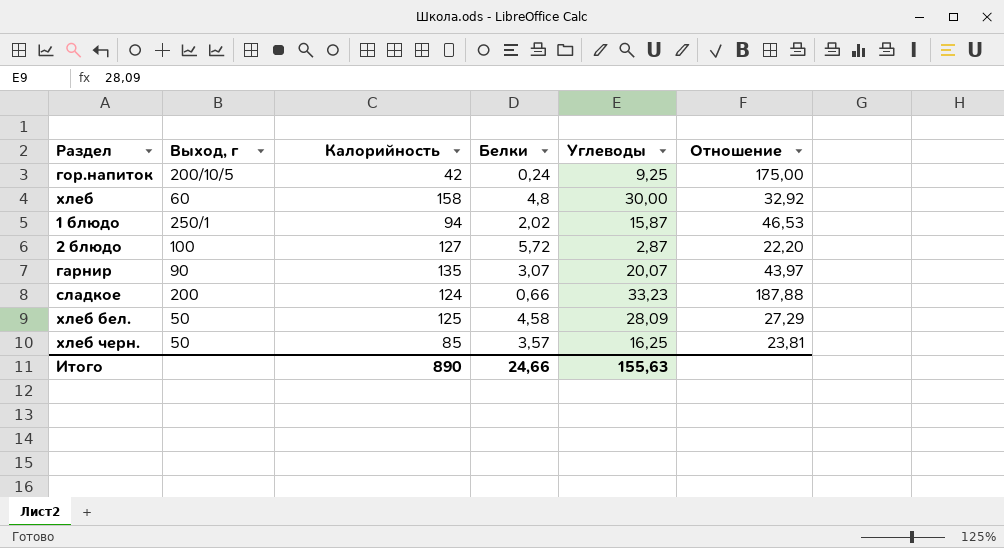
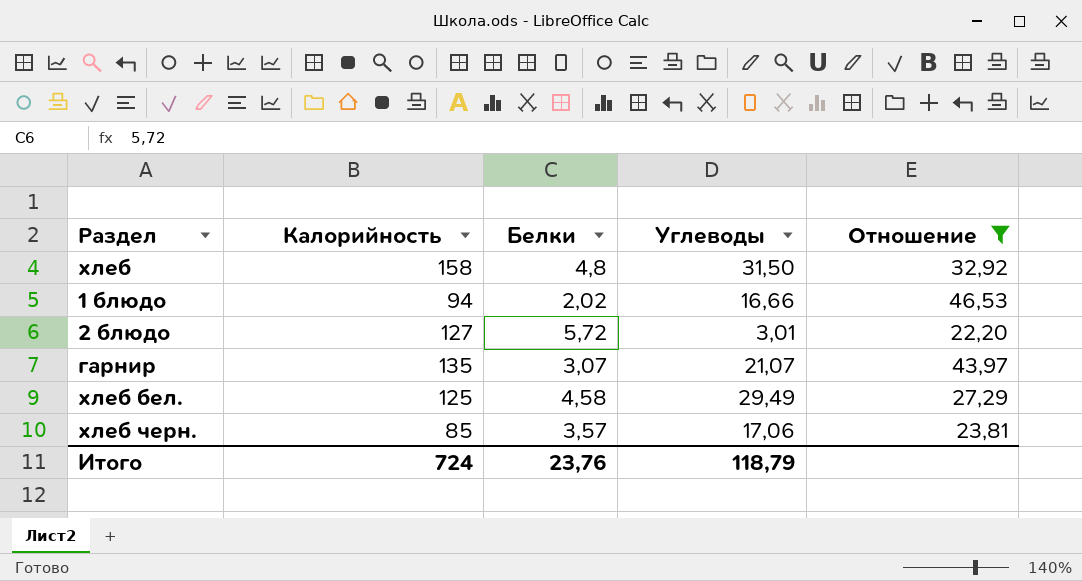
filter: none -> Отношение <= 46,53
column Выход, г | position: 2 -> none
хлеб | Углеводы: 30,00 -> 31,50
1 блюдо | Углеводы: 15,87 -> 16,66
2 блюдо | Углеводы: 2,87 -> 3,01
гарнир | Углеводы: 20,07 -> 21,07
хлеб бел. | Углеводы: 28,09 -> 29,49
хлеб черн. | Углеводы: 16,25 -> 17,06
Итого | Калорийность: 890 -> 724
Итого | Белки: 24,66 -> 23,76
Итого | Углеводы: 155,63 -> 118,79

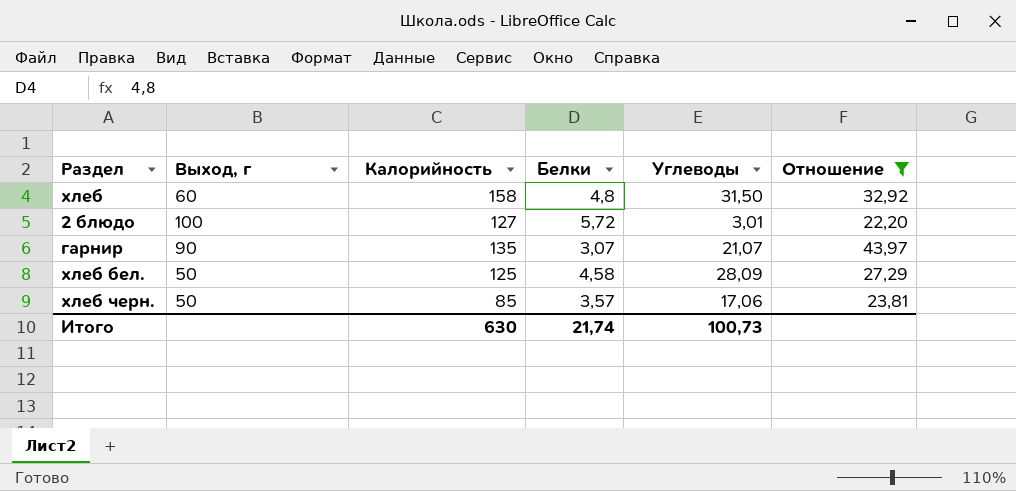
column Выход, г | position: none -> 2
row 1 блюдо: 94 | 2,02 | 16,66 | 46,53 -> none
хлеб бел. | Углеводы: 29,49 -> 28,09
Итого | Калорийность: 724 -> 630
Итого | Белки: 23,76 -> 21,74
Итого | Углеводы: 118,79 -> 100,73

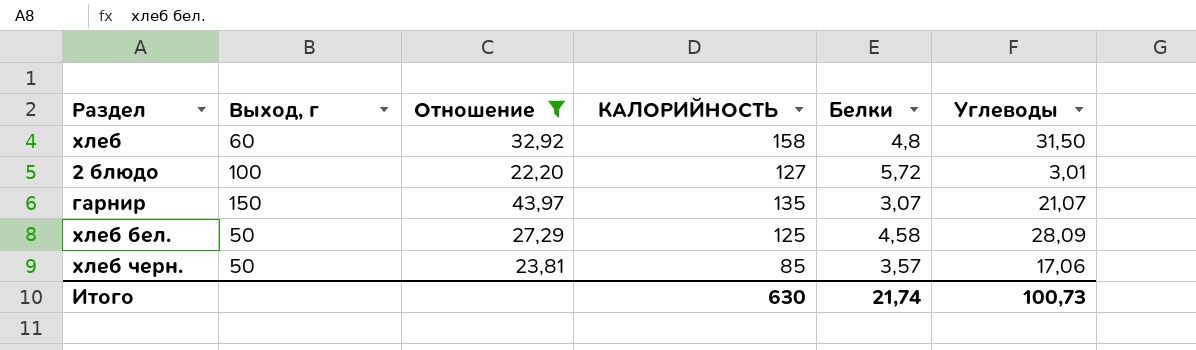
column Отношение | position: 6 -> 3
column name: Калорийность -> КАЛОРИЙНОСТЬ
гарнир | Выход, г: 90 -> 150

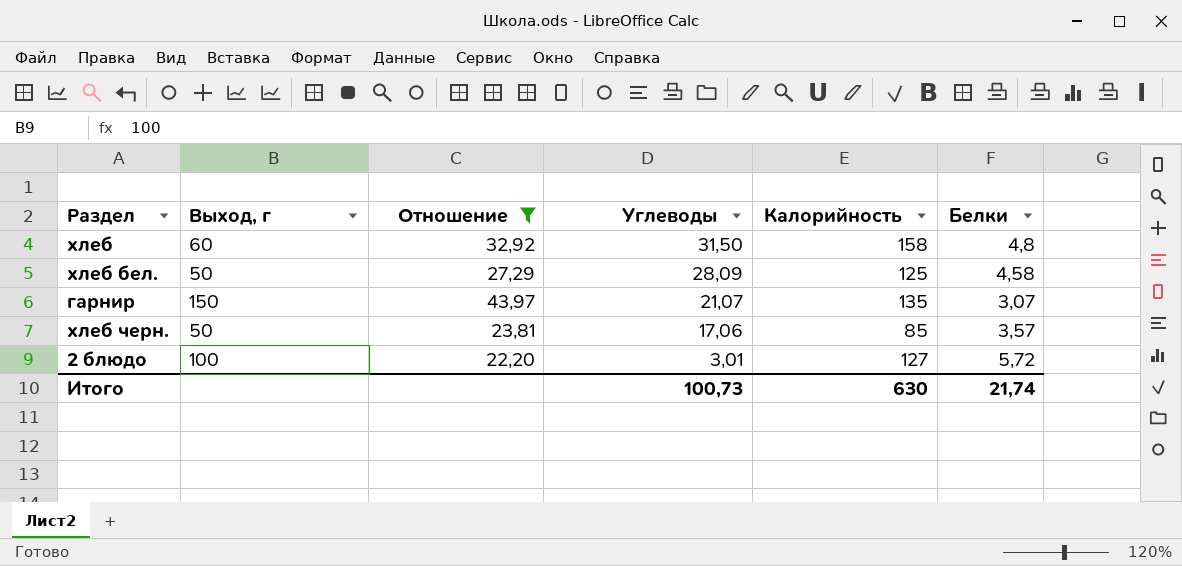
row order: none -> Углеводы descending
column Углеводы | position: 6 -> 4
column name: КАЛОРИЙНОСТЬ -> Калорийность

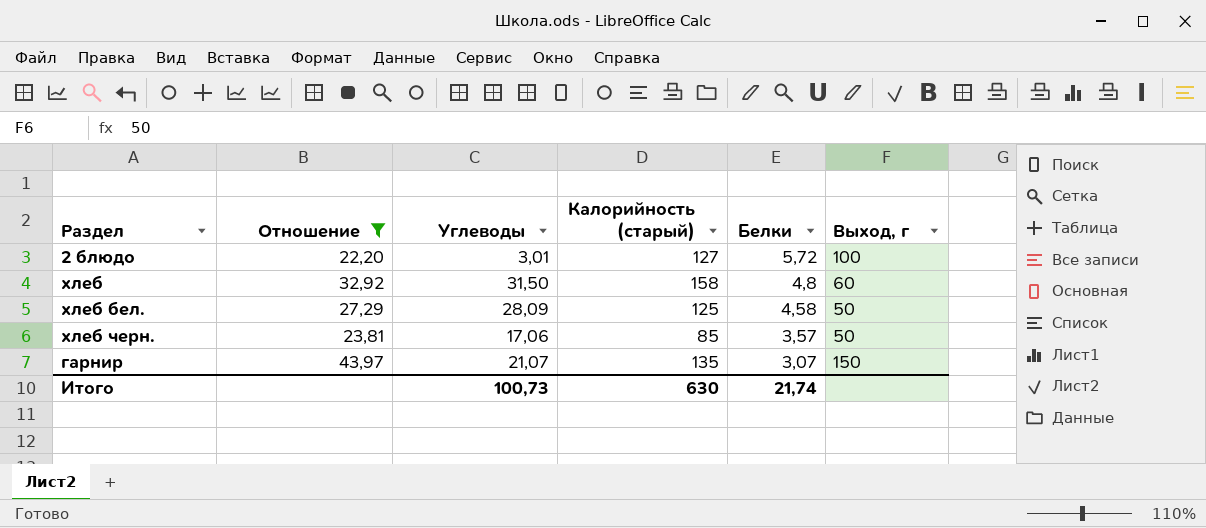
row order: Углеводы descending -> Белки descending
column name: Калорийность -> Калорийность (старый)
column Выход, г | position: 2 -> 6

